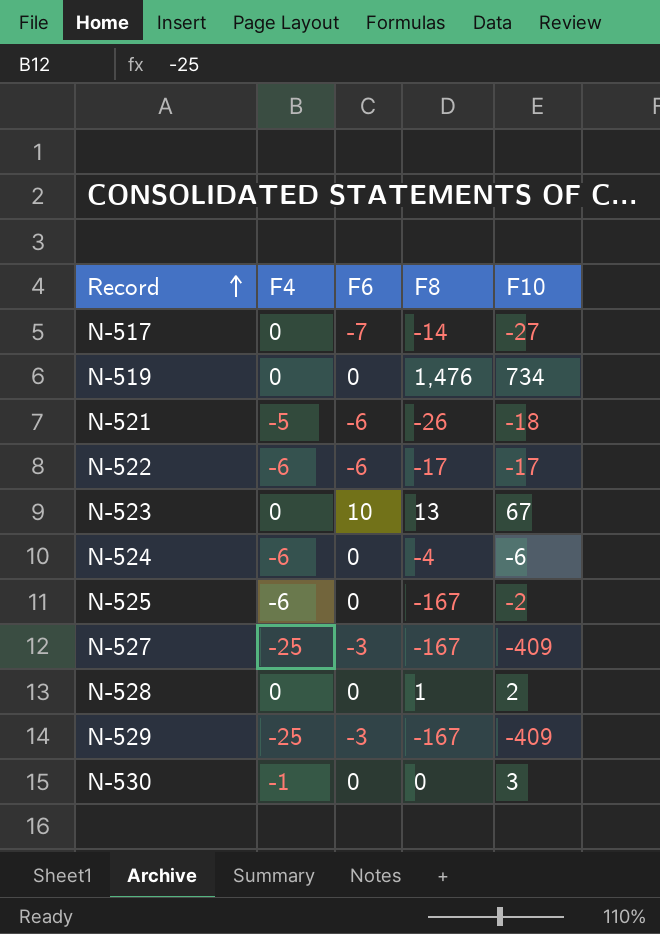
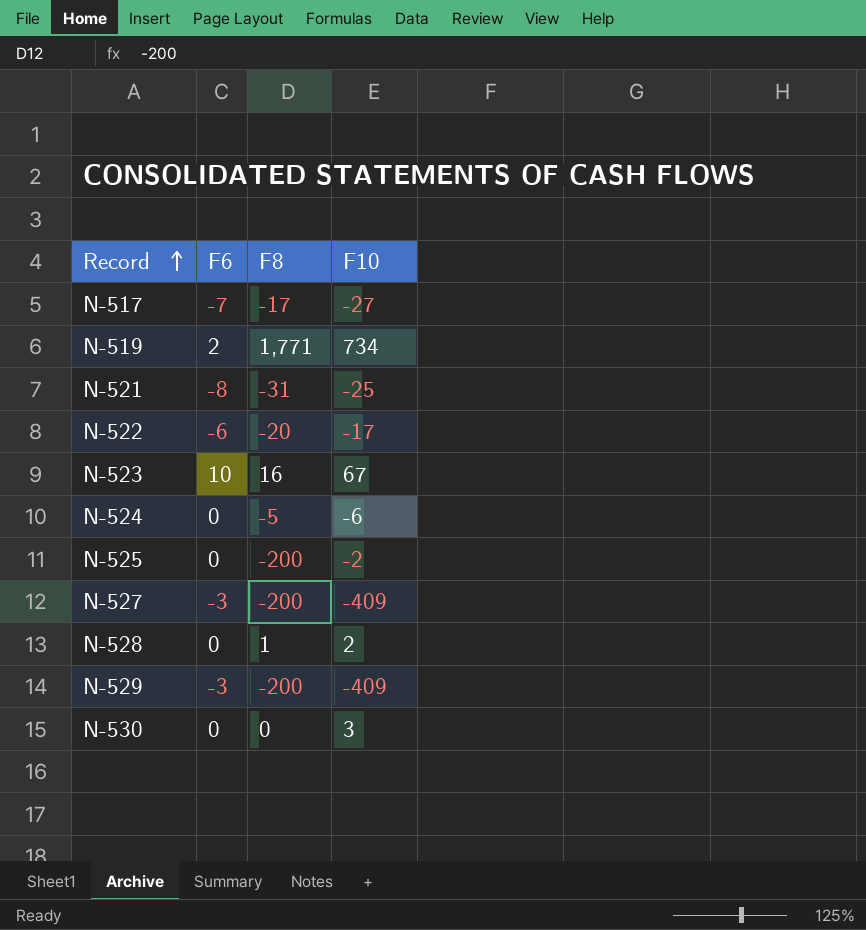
column F4 | position: 2 -> none
N-517 | F8: -14 -> -17
N-519 | F6: 0 -> 2
N-519 | F8: 1,476 -> 1,771
N-521 | F6: -6 -> -8
N-521 | F8: -26 -> -31
N-521 | F10: -18 -> -25
N-522 | F8: -17 -> -20
N-523 | F8: 13 -> 16
N-524 | F8: -4 -> -5
N-525 | F8: -167 -> -200
N-527 | F8: -167 -> -200
N-529 | F8: -167 -> -200

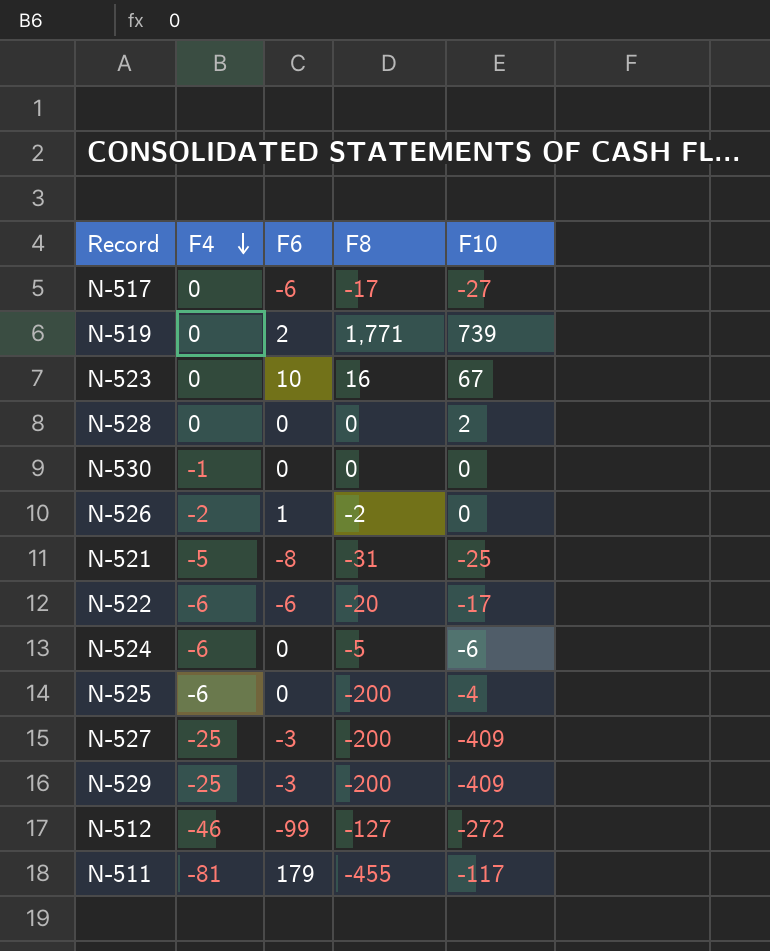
row order: Record ascending -> F4 descending
column F4 | position: none -> 2
N-517 | F6: -7 -> -6
N-519 | F10: 734 -> 739
N-528 | F8: 1 -> 0
N-530 | F10: 3 -> 0
row N-526: none -> -2 | 1 | -2 | 0
N-525 | F10: -2 -> -4
row N-512: none -> -46 | -99 | -127 | -272
row N-511: none -> -81 | 179 | -455 | -117

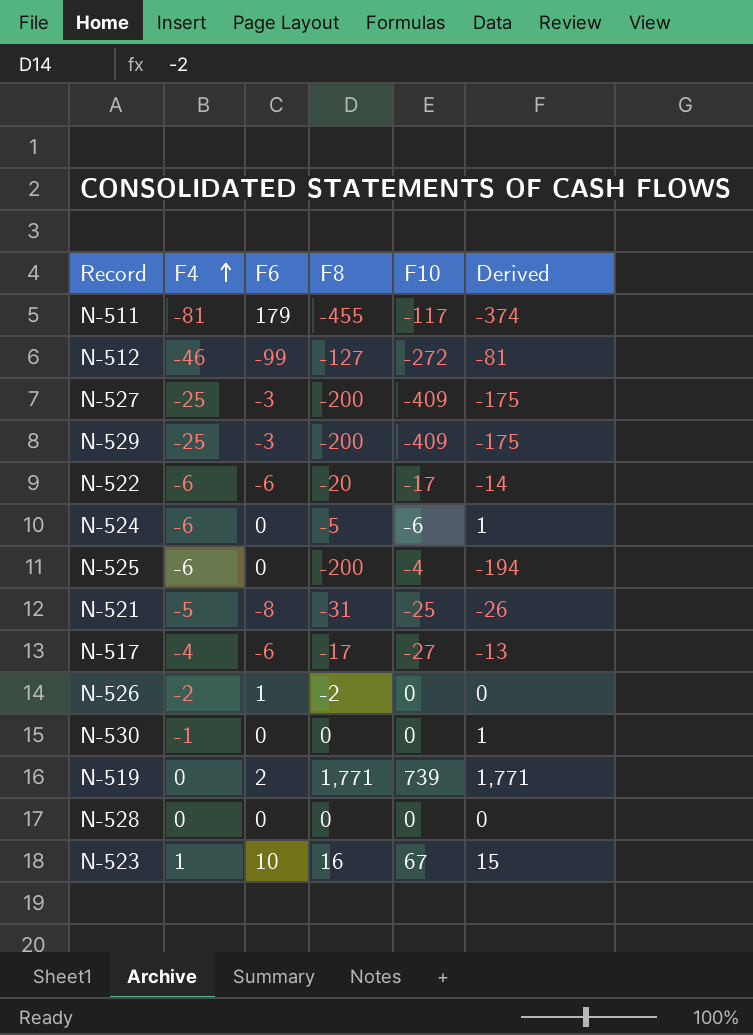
row order: F4 descending -> F4 ascending
column Derived | formula: none -> [F8] - [F4]
N-517 | F4: 0 -> -4
N-528 | F10: 2 -> 0
N-523 | F4: 0 -> 1

